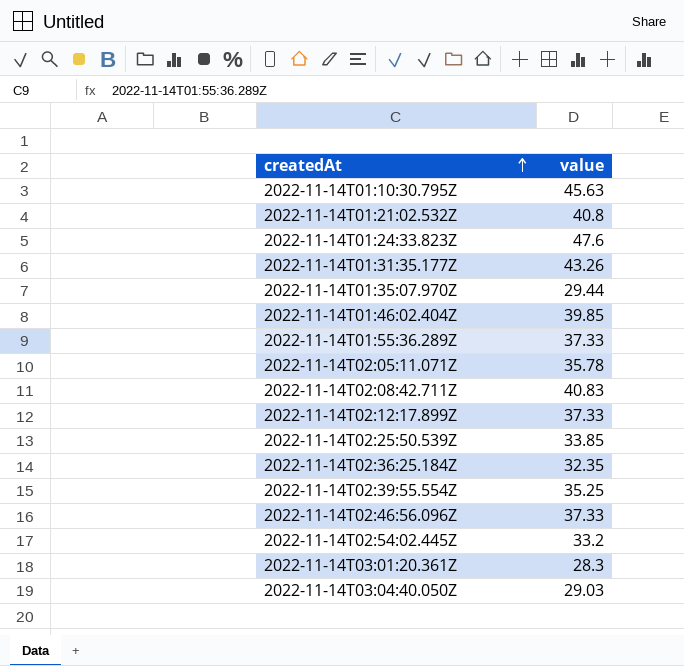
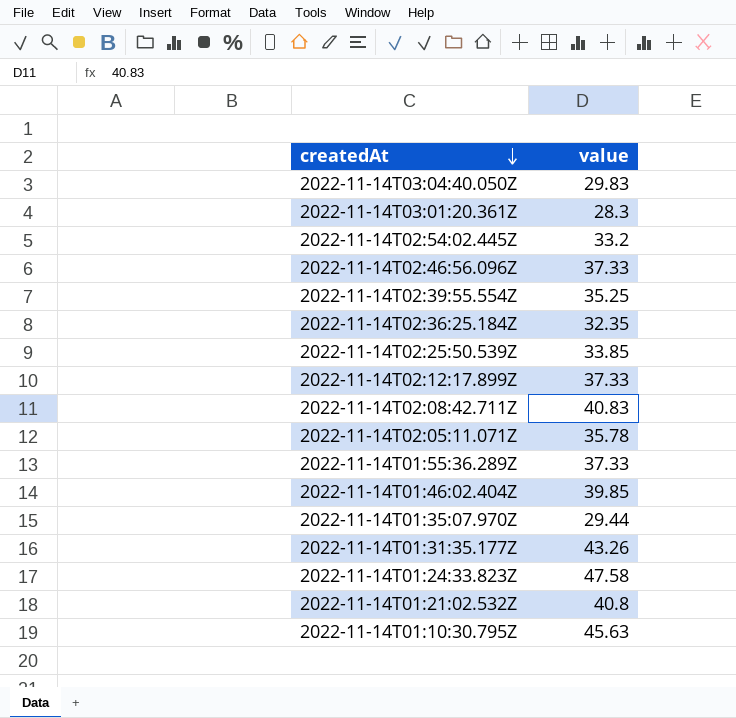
row order: createdAt ascending -> createdAt descending
2022-11-14T03:04:40.050Z | value: 29.03 -> 29.83
2022-11-14T01:24:33.823Z | value: 47.6 -> 47.58

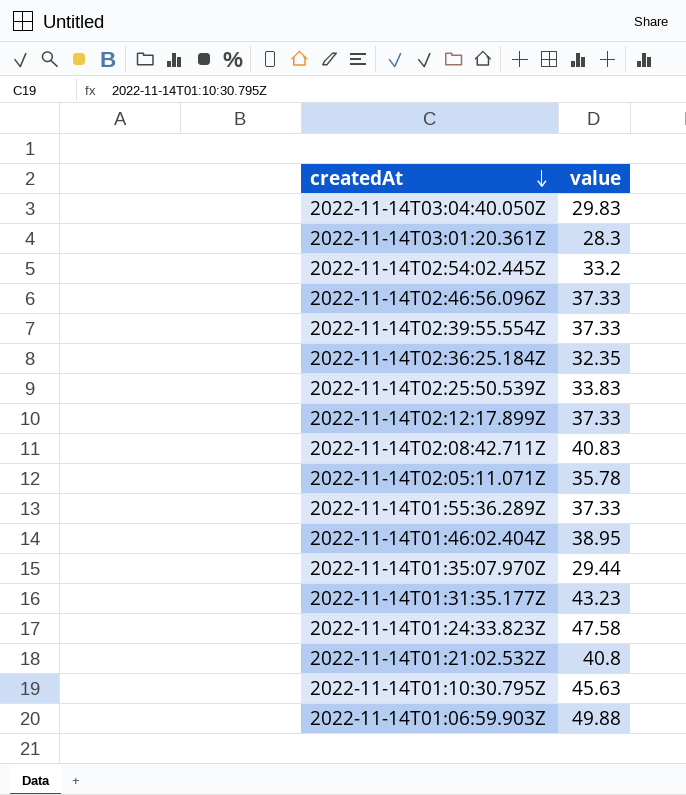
2022-11-14T02:39:55.554Z | value: 35.25 -> 37.33
2022-11-14T02:25:50.539Z | value: 33.85 -> 33.83
2022-11-14T01:46:02.404Z | value: 39.85 -> 38.95
2022-11-14T01:31:35.177Z | value: 43.26 -> 43.23
row 2022-11-14T01:06:59.903Z: none -> 49.88

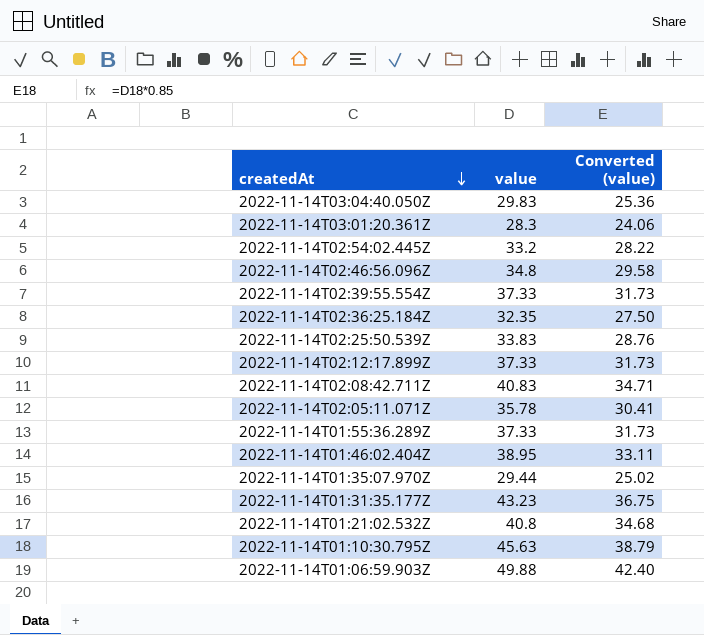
column Converted (value) | formula: none -> [value] * 0.85
row 2022-11-14T01:24:33.823Z: 47.58 -> none
2022-11-14T02:46:56.096Z | value: 37.33 -> 34.8

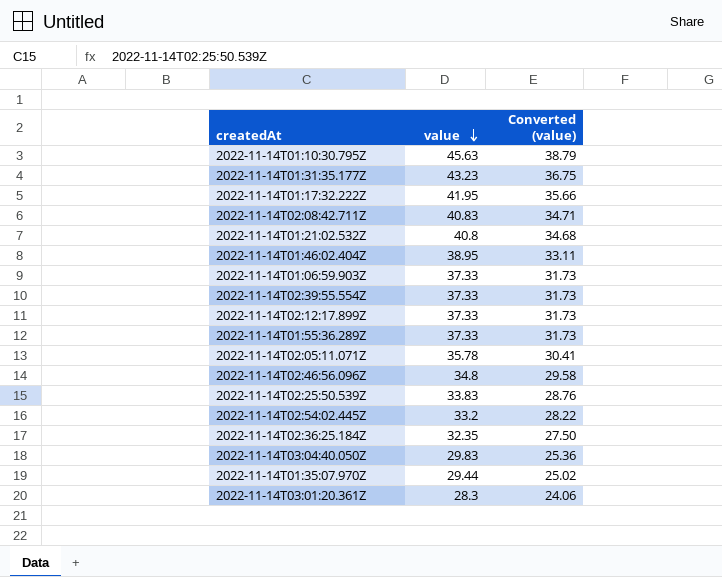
row order: createdAt descending -> value descending
row 2022-11-14T01:17:32.222Z: none -> 41.95 | 35.66
2022-11-14T01:06:59.903Z | value: 49.88 -> 37.33
2022-11-14T01:06:59.903Z | Converted (value): 42.40 -> 31.73

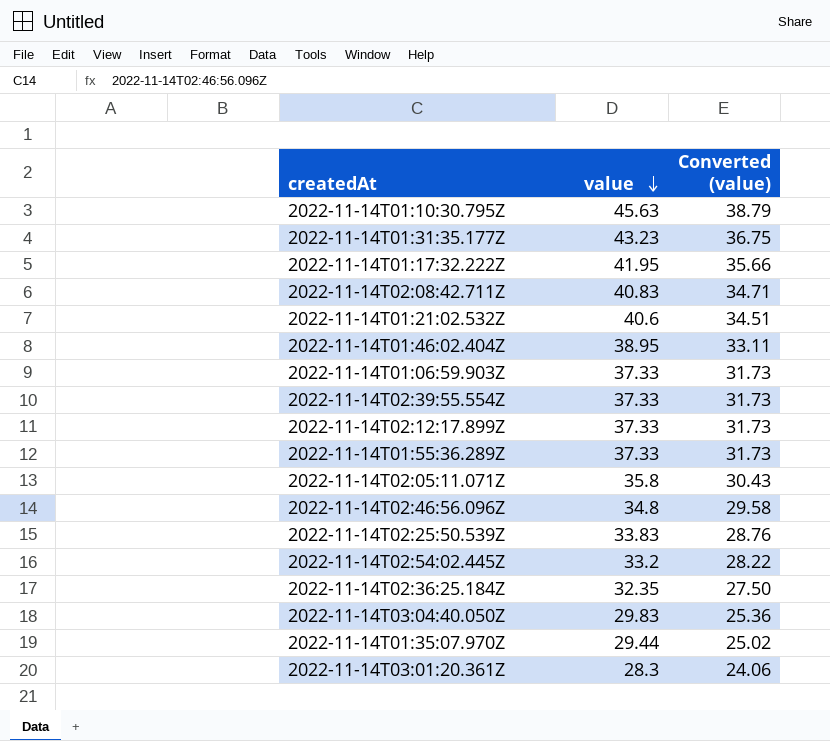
2022-11-14T01:21:02.532Z | value: 40.8 -> 40.6
2022-11-14T01:21:02.532Z | Converted (value): 34.68 -> 34.51
2022-11-14T02:05:11.071Z | value: 35.78 -> 35.8
2022-11-14T02:05:11.071Z | Converted (value): 30.41 -> 30.43

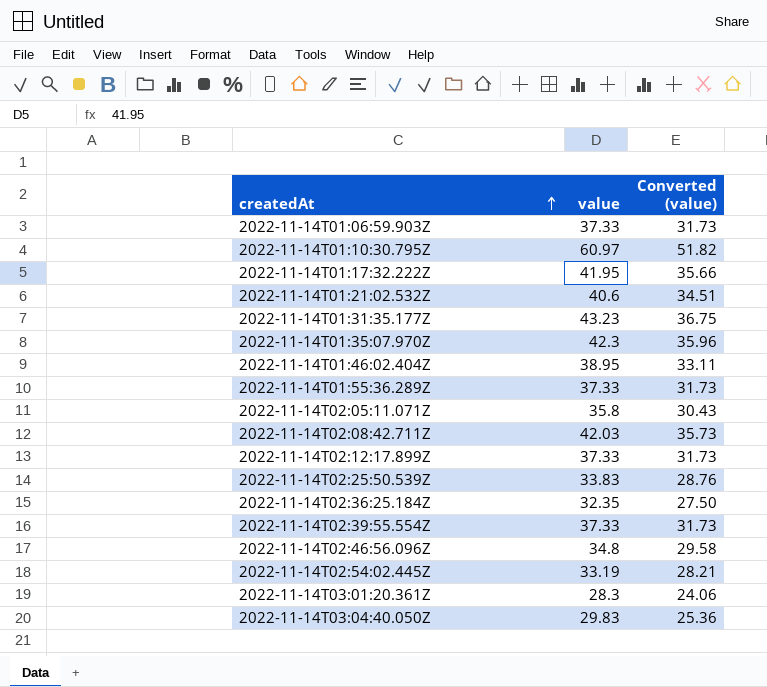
row order: value descending -> createdAt ascending
2022-11-14T01:10:30.795Z | value: 45.63 -> 60.97
2022-11-14T01:10:30.795Z | Converted (value): 38.79 -> 51.82
2022-11-14T01:35:07.970Z | value: 29.44 -> 42.3
2022-11-14T01:35:07.970Z | Converted (value): 25.02 -> 35.96
2022-11-14T02:08:42.711Z | value: 40.83 -> 42.03
2022-11-14T02:08:42.711Z | Converted (value): 34.71 -> 35.73
2022-11-14T02:54:02.445Z | value: 33.2 -> 33.19
2022-11-14T02:54:02.445Z | Converted (value): 28.22 -> 28.21

